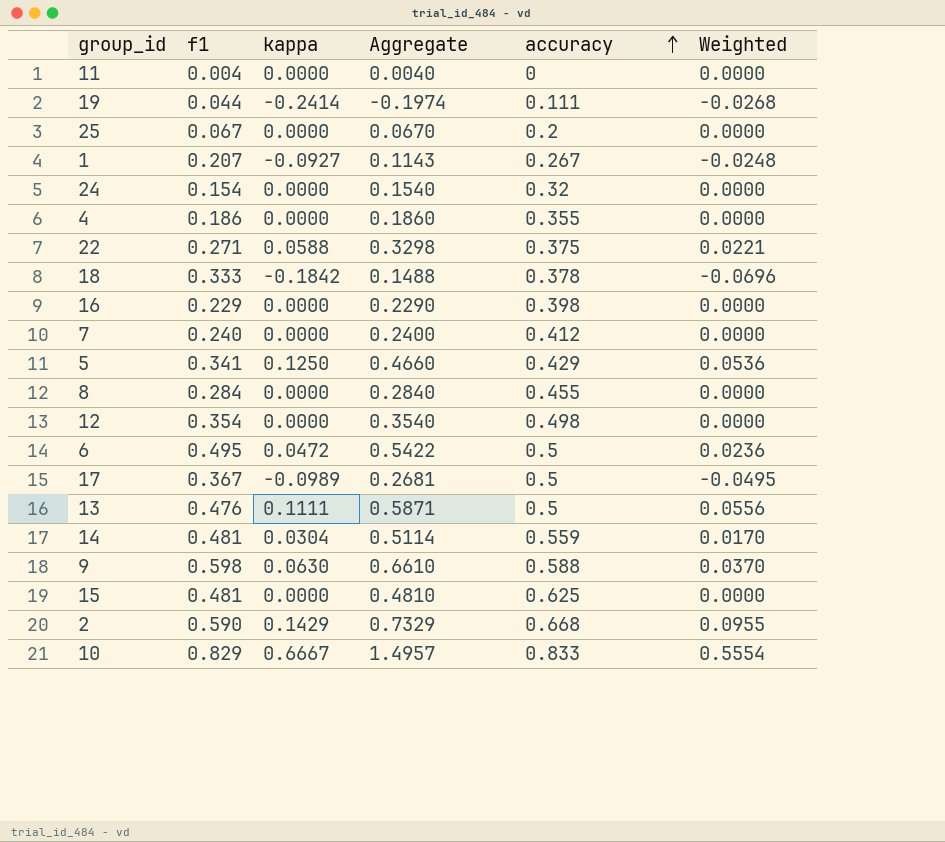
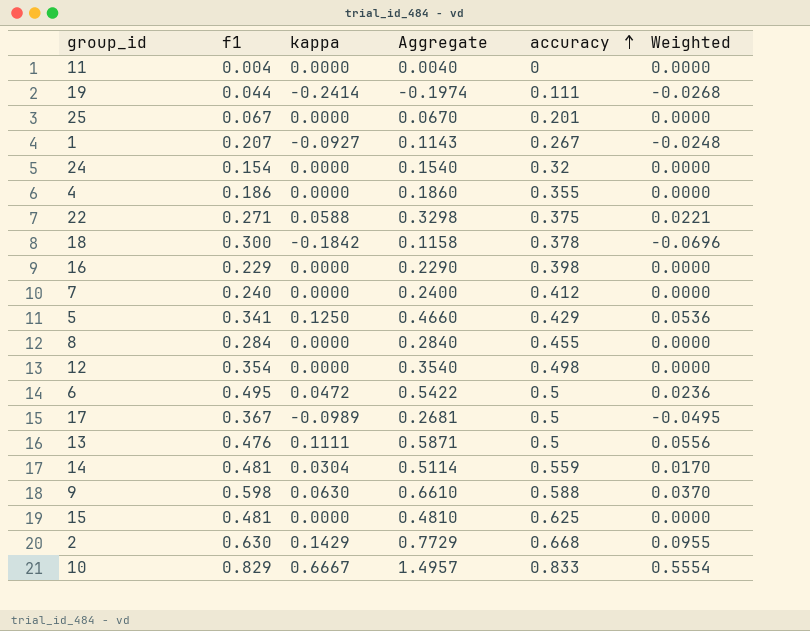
25 | accuracy: 0.2 -> 0.201
18 | f1: 0.333 -> 0.300
18 | Aggregate: 0.1488 -> 0.1158
2 | f1: 0.590 -> 0.630
2 | Aggregate: 0.7329 -> 0.7729

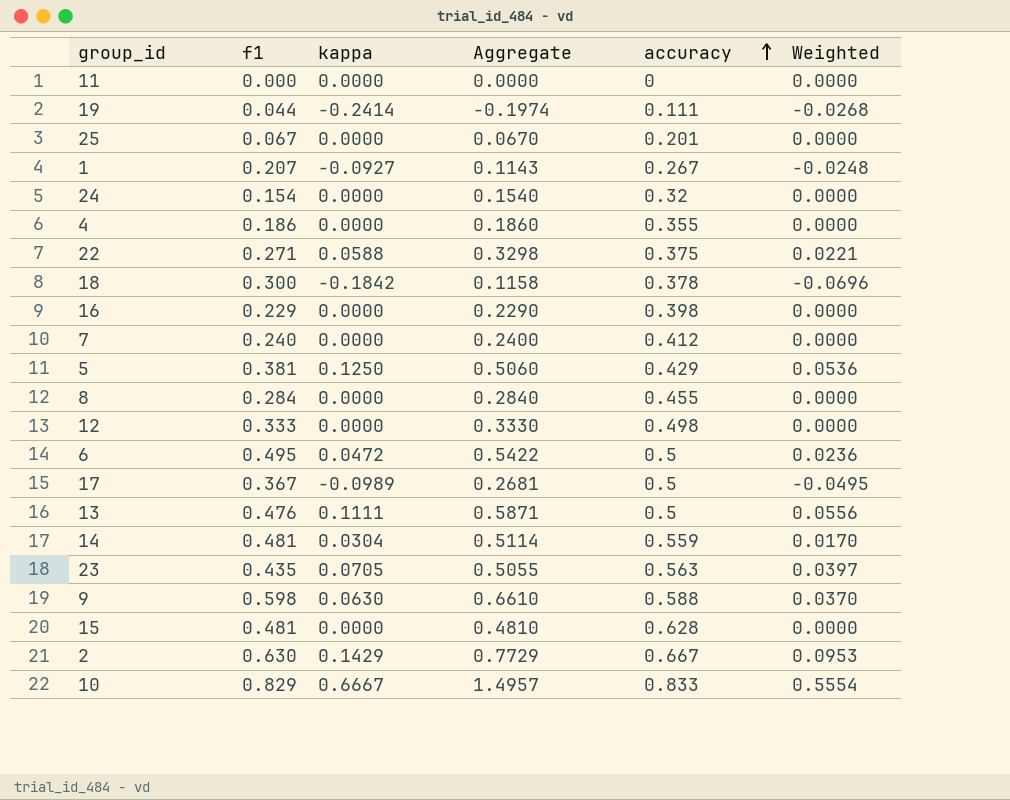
11 | f1: 0.004 -> 0.000
11 | Aggregate: 0.0040 -> 0.0000
5 | f1: 0.341 -> 0.381
5 | Aggregate: 0.4660 -> 0.5060
12 | f1: 0.354 -> 0.333
12 | Aggregate: 0.3540 -> 0.3330
row 23: none -> 0.435 | 0.0705 | 0.5055 | 0.563 | 0.0397
15 | accuracy: 0.625 -> 0.628
2 | accuracy: 0.668 -> 0.667
2 | Weighted: 0.0955 -> 0.0953

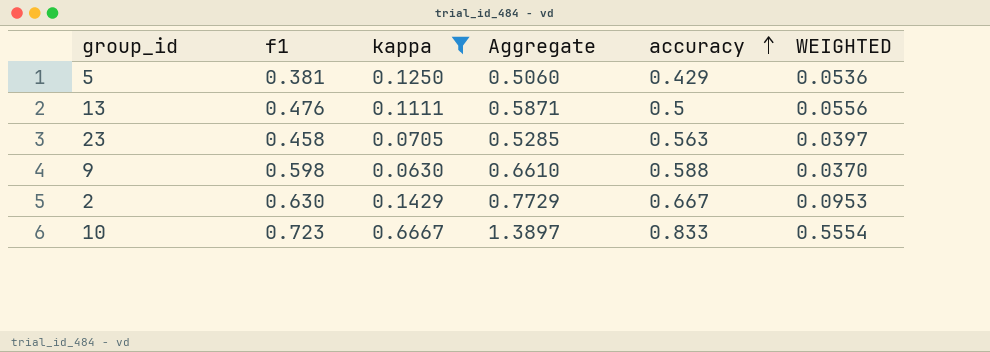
filter: none -> kappa >= 0.0630
column name: Weighted -> WEIGHTED
23 | f1: 0.435 -> 0.458
23 | Aggregate: 0.5055 -> 0.5285
10 | f1: 0.829 -> 0.723
10 | Aggregate: 1.4957 -> 1.3897

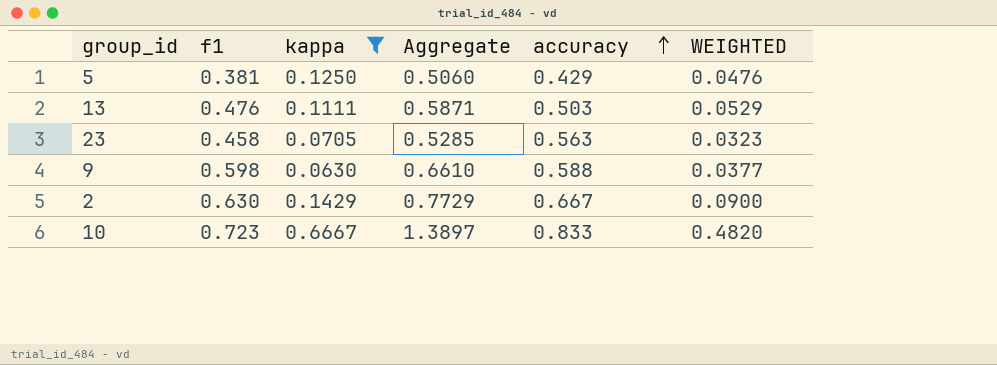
column WEIGHTED | formula: [kappa] * [accuracy] -> [f1] * [kappa]
13 | accuracy: 0.5 -> 0.503

